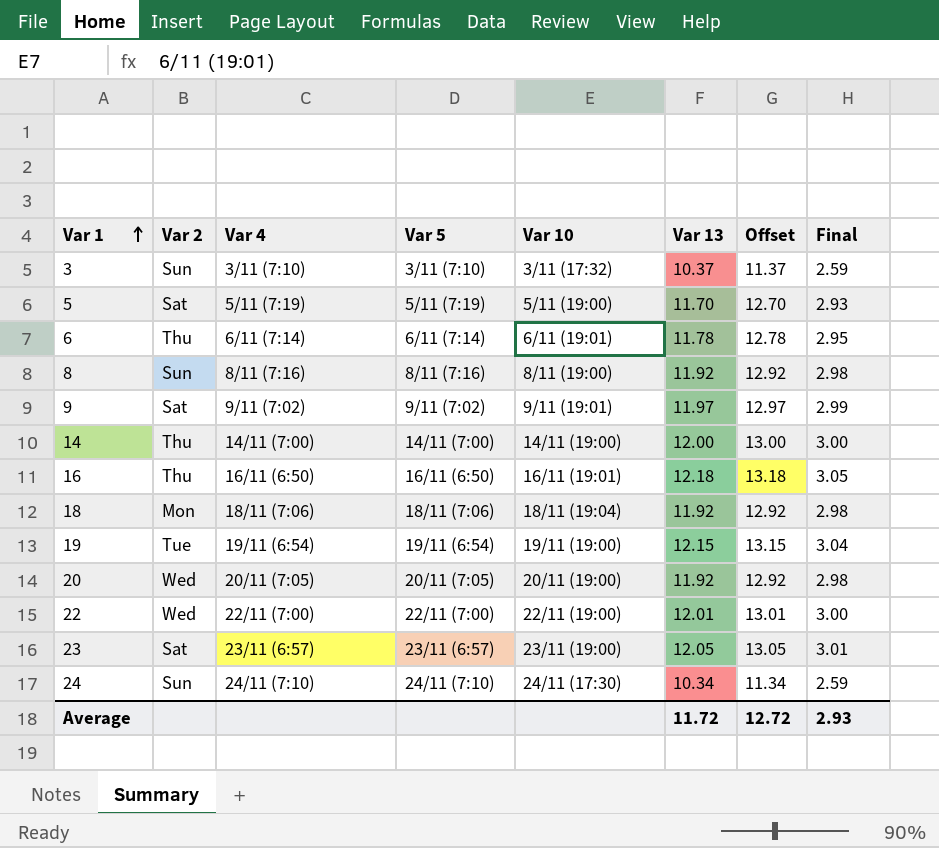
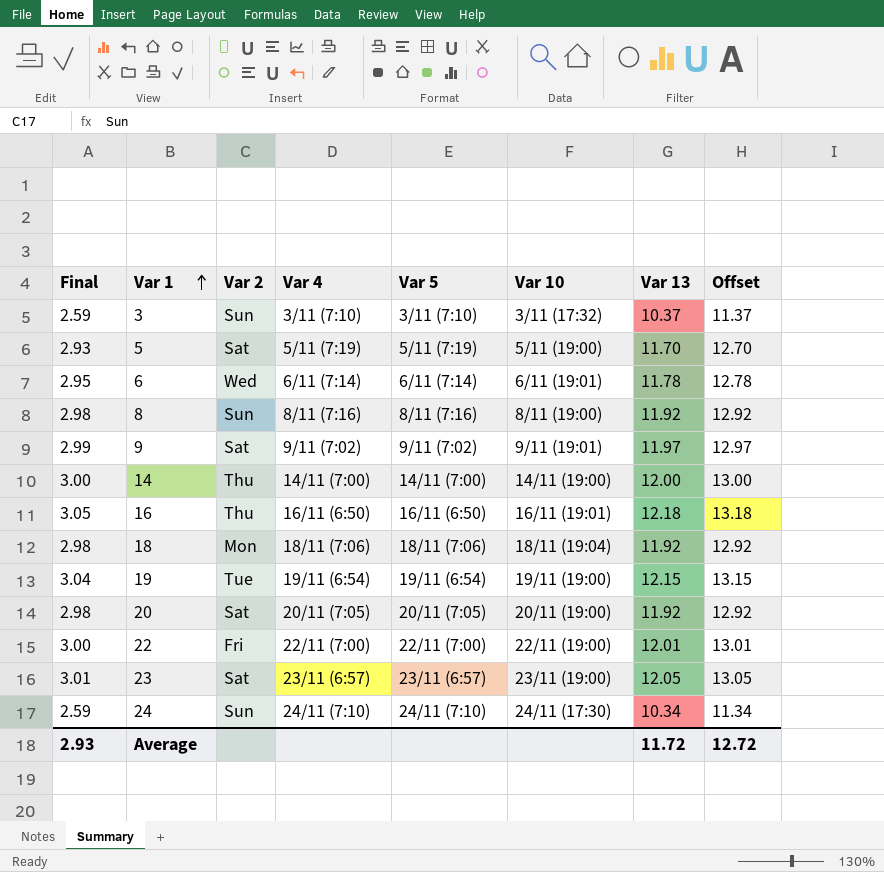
column Final | position: 8 -> 1
6 | Var 2: Thu -> Wed
20 | Var 2: Wed -> Sat
22 | Var 2: Wed -> Fri

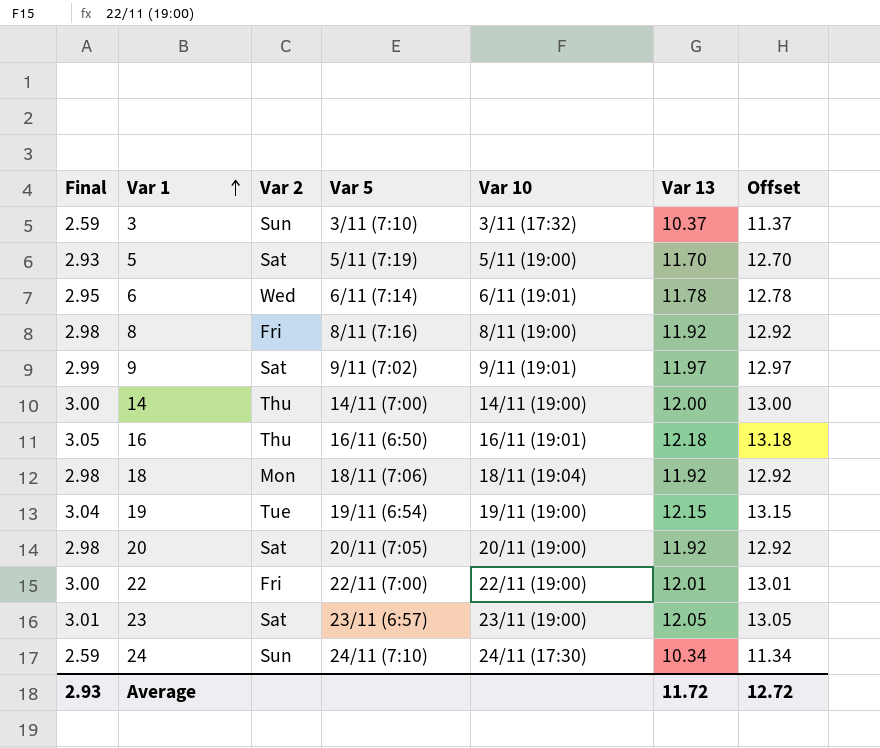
column Var 4 | position: 4 -> none
8 | Var 2: Sun -> Fri

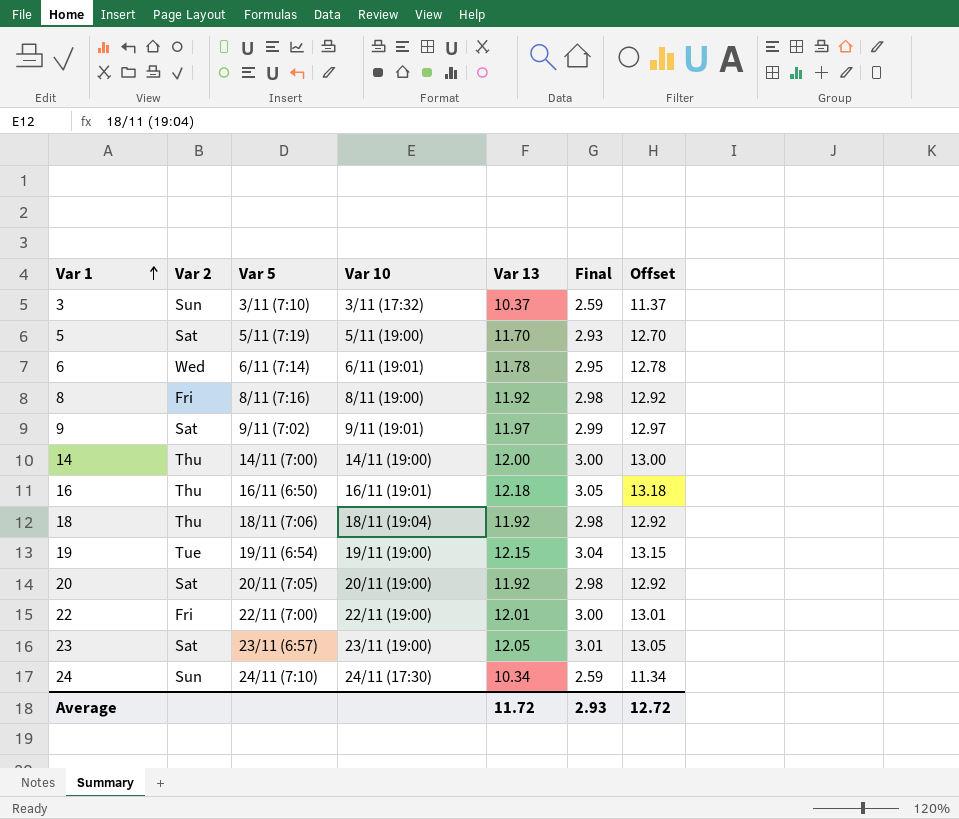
column Final | position: 1 -> 6
18 | Var 2: Mon -> Thu

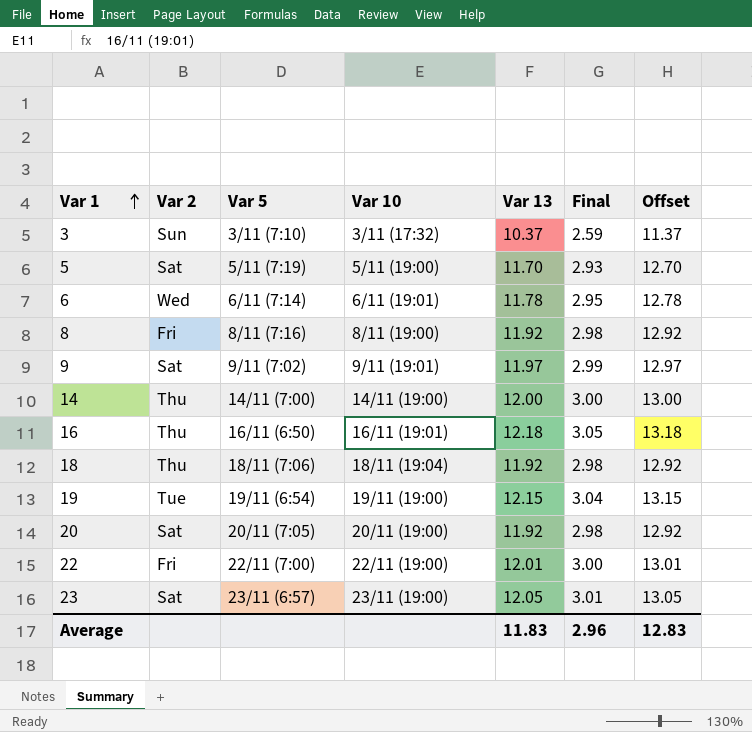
row 24: Sun | 24/11 (7:10) | 24/11 (17:30) | 10.34 | 2.59 | 11.34 -> none
Average | Var 13: 11.72 -> 11.83
Average | Final: 2.93 -> 2.96
Average | Offset: 12.72 -> 12.83

